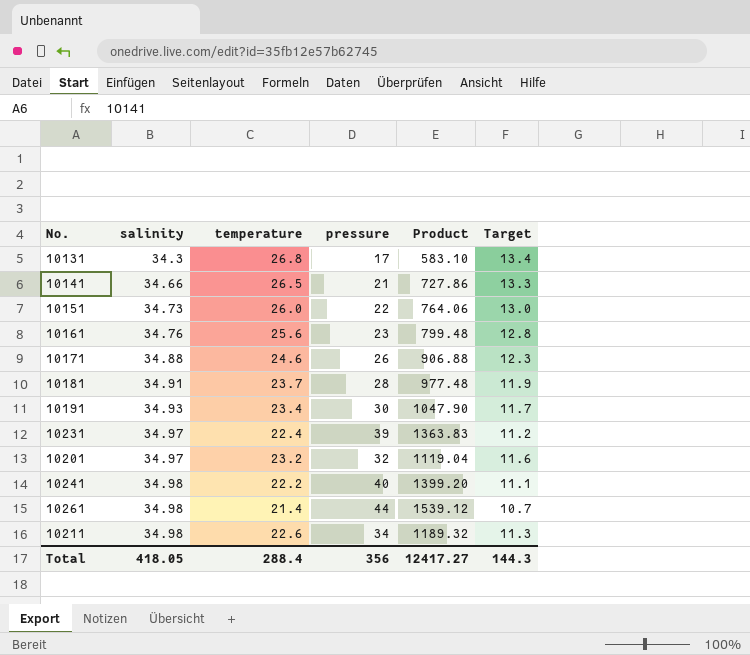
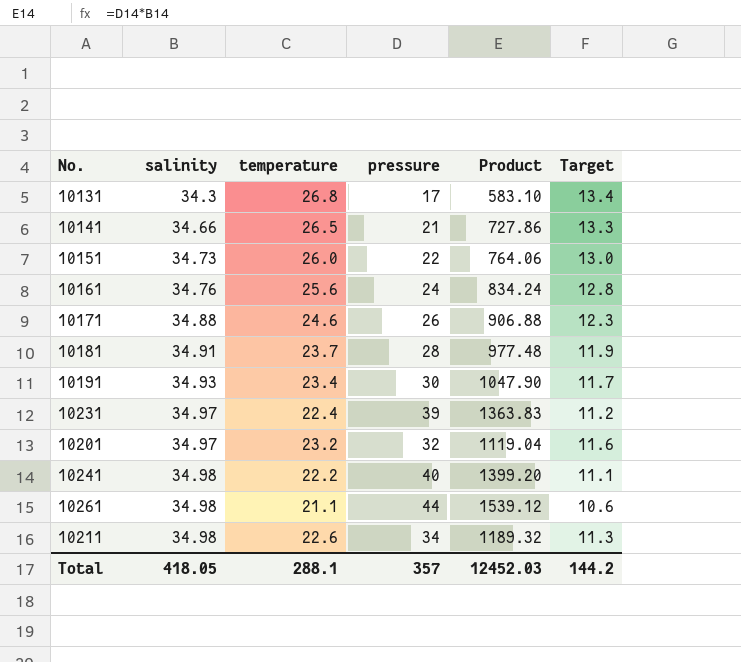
10161 | pressure: 23 -> 24
10161 | Product: 799.48 -> 834.24
10261 | temperature: 21.4 -> 21.1
10261 | Target: 10.7 -> 10.6
Total | temperature: 288.4 -> 288.1
Total | pressure: 356 -> 357
Total | Product: 12417.27 -> 12452.03
Total | Target: 144.3 -> 144.2

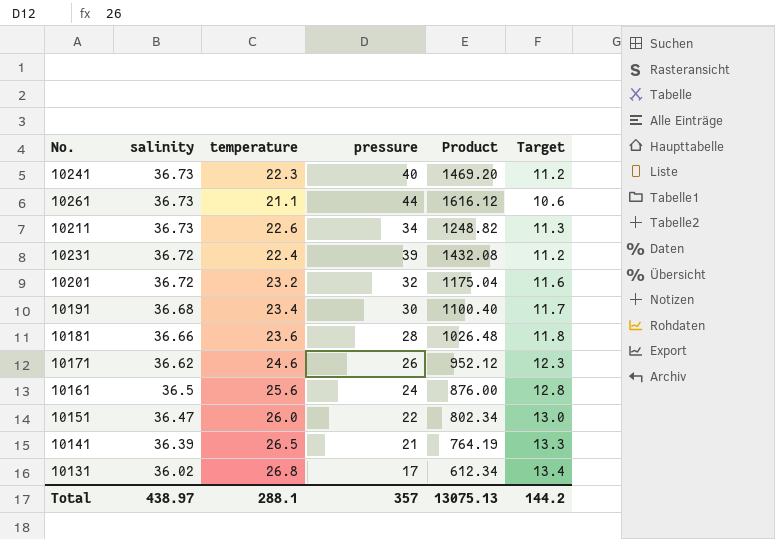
row order: salinity ascending -> salinity descending
10241 | salinity: 34.98 -> 36.73
10241 | temperature: 22.2 -> 22.3
10241 | Product: 1399.20 -> 1469.20
10241 | Target: 11.1 -> 11.2
10261 | salinity: 34.98 -> 36.73
10261 | Product: 1539.12 -> 1616.12
10211 | salinity: 34.98 -> 36.73
10211 | Product: 1189.32 -> 1248.82
10231 | salinity: 34.97 -> 36.72
10231 | Product: 1363.83 -> 1432.08
10201 | salinity: 34.97 -> 36.72
10201 | Product: 1119.04 -> 1175.04
10191 | salinity: 34.93 -> 36.68
10191 | Product: 1047.90 -> 1100.40
10181 | salinity: 34.91 -> 36.66
10181 | temperature: 23.7 -> 23.6
10181 | Product: 977.48 -> 1026.48
10181 | Target: 11.9 -> 11.8
10171 | salinity: 34.88 -> 36.62
10171 | Product: 906.88 -> 952.12
10161 | salinity: 34.76 -> 36.5
10161 | Product: 834.24 -> 876.00
10151 | salinity: 34.73 -> 36.47
10151 | Product: 764.06 -> 802.34
10141 | salinity: 34.66 -> 36.39
10141 | Product: 727.86 -> 764.19
10131 | salinity: 34.3 -> 36.02
10131 | Product: 583.10 -> 612.34
Total | salinity: 418.05 -> 438.97
Total | Product: 12452.03 -> 13075.13

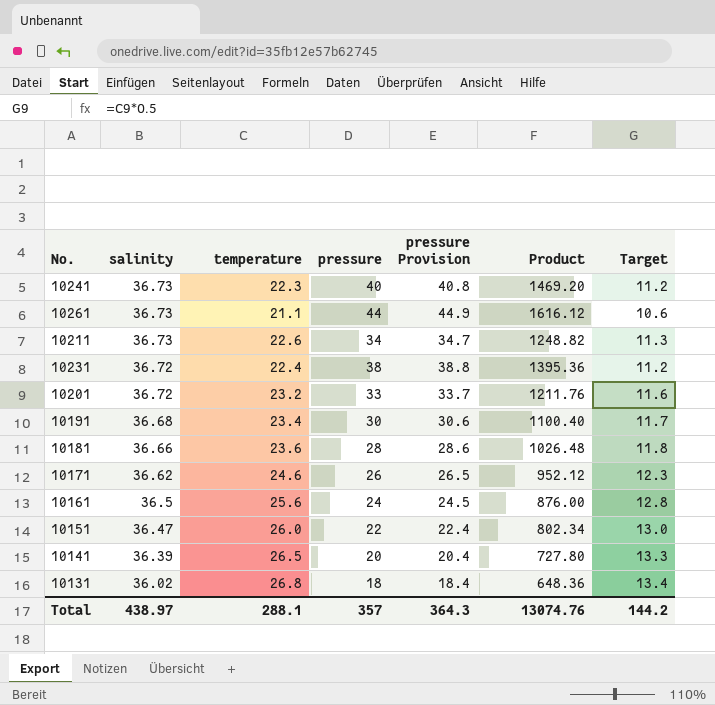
column pressure Provision | formula: none -> [pressure] * 1.02
10231 | pressure: 39 -> 38
10231 | Product: 1432.08 -> 1395.36
10201 | pressure: 32 -> 33
10201 | Product: 1175.04 -> 1211.76
10141 | pressure: 21 -> 20
10141 | Product: 764.19 -> 727.80
10131 | pressure: 17 -> 18
10131 | Product: 612.34 -> 648.36
Total | Product: 13075.13 -> 13074.76

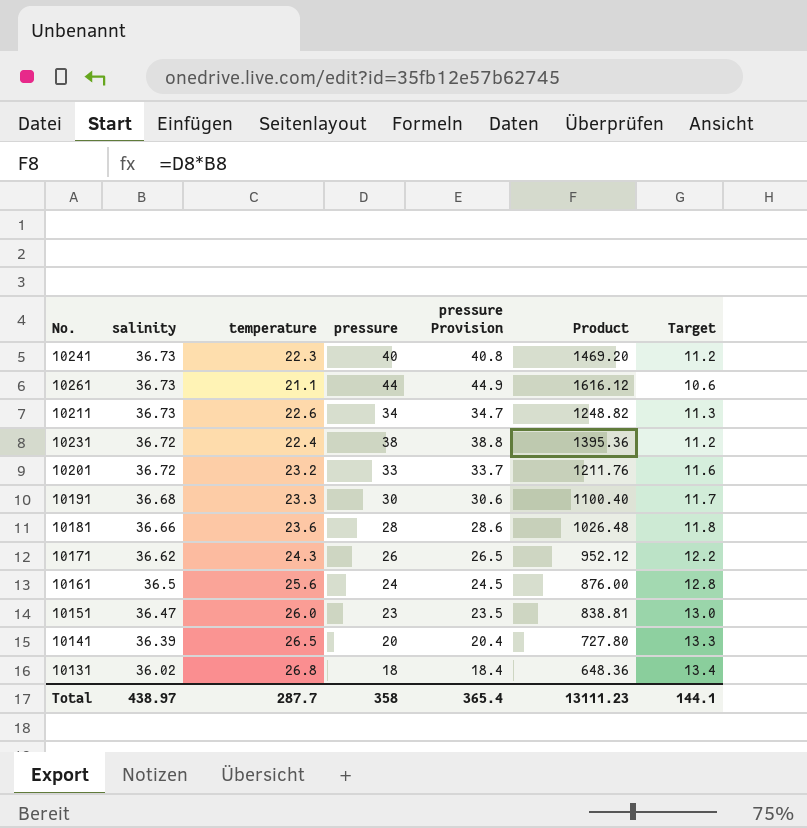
10191 | temperature: 23.4 -> 23.3
10171 | temperature: 24.6 -> 24.3
10171 | Target: 12.3 -> 12.2
10151 | pressure: 22 -> 23
10151 | pressure Provision: 22.4 -> 23.5
10151 | Product: 802.34 -> 838.81
Total | temperature: 288.1 -> 287.7
Total | pressure: 357 -> 358
Total | pressure Provision: 364.3 -> 365.4
Total | Product: 13074.76 -> 13111.23
Total | Target: 144.2 -> 144.1

